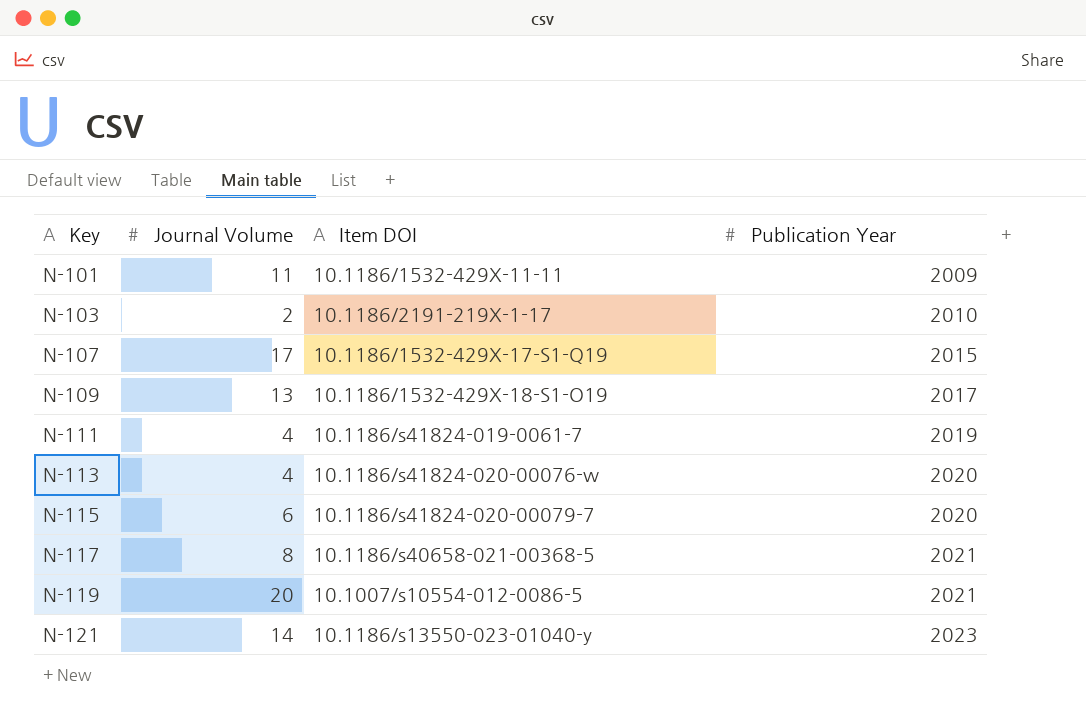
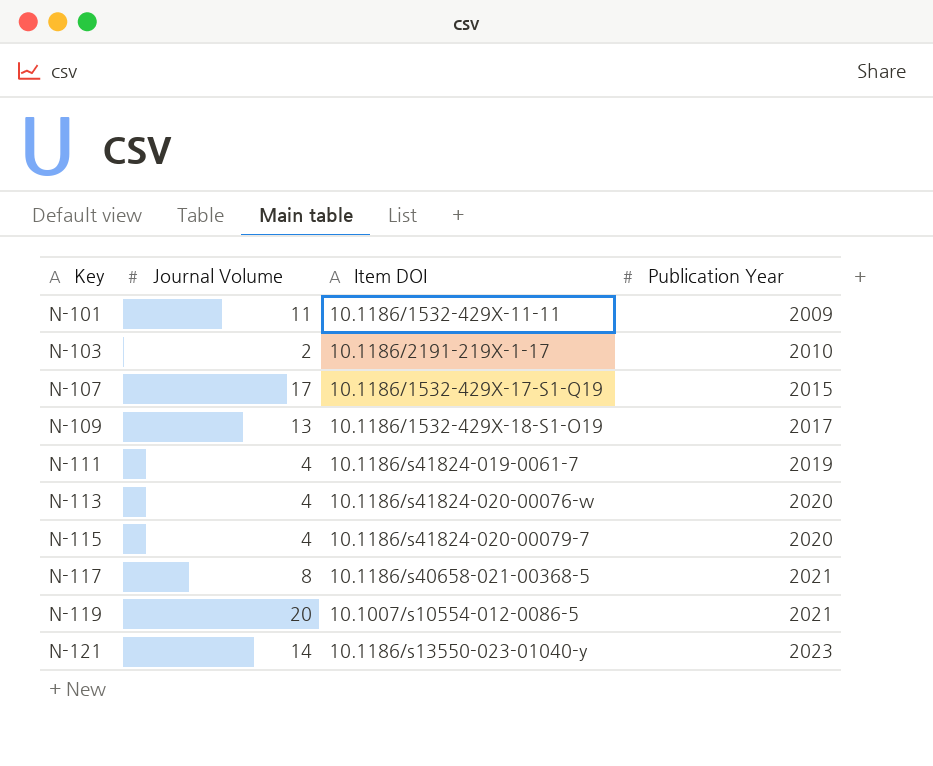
N-115 | Journal Volume: 6 -> 4

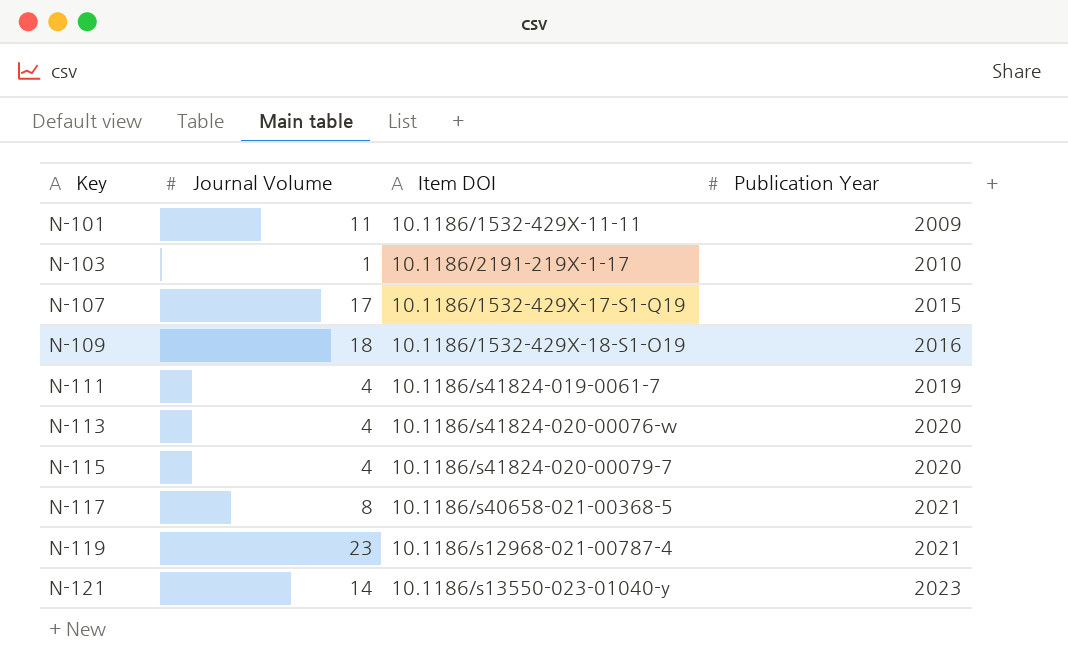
N-103 | Journal Volume: 2 -> 1
N-109 | Journal Volume: 13 -> 18
N-109 | Publication Year: 2017 -> 2016
N-119 | Journal Volume: 20 -> 23
N-119 | Item DOI: 10.1007/s10554-012-0086-5 -> 10.1186/s12968-021-00787-4

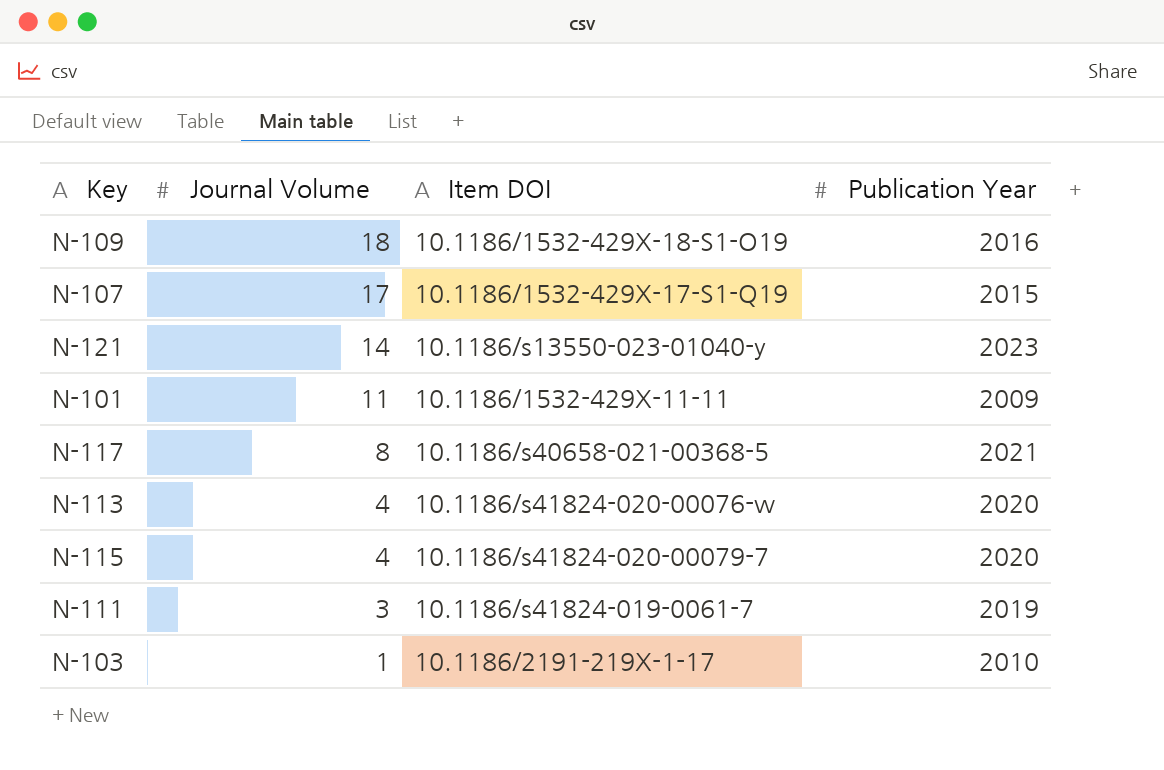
row order: Key ascending -> Journal Volume descending
row N-119: 23 | 10.1186/s12968-021-00787-4 | 2021 -> none
N-111 | Journal Volume: 4 -> 3

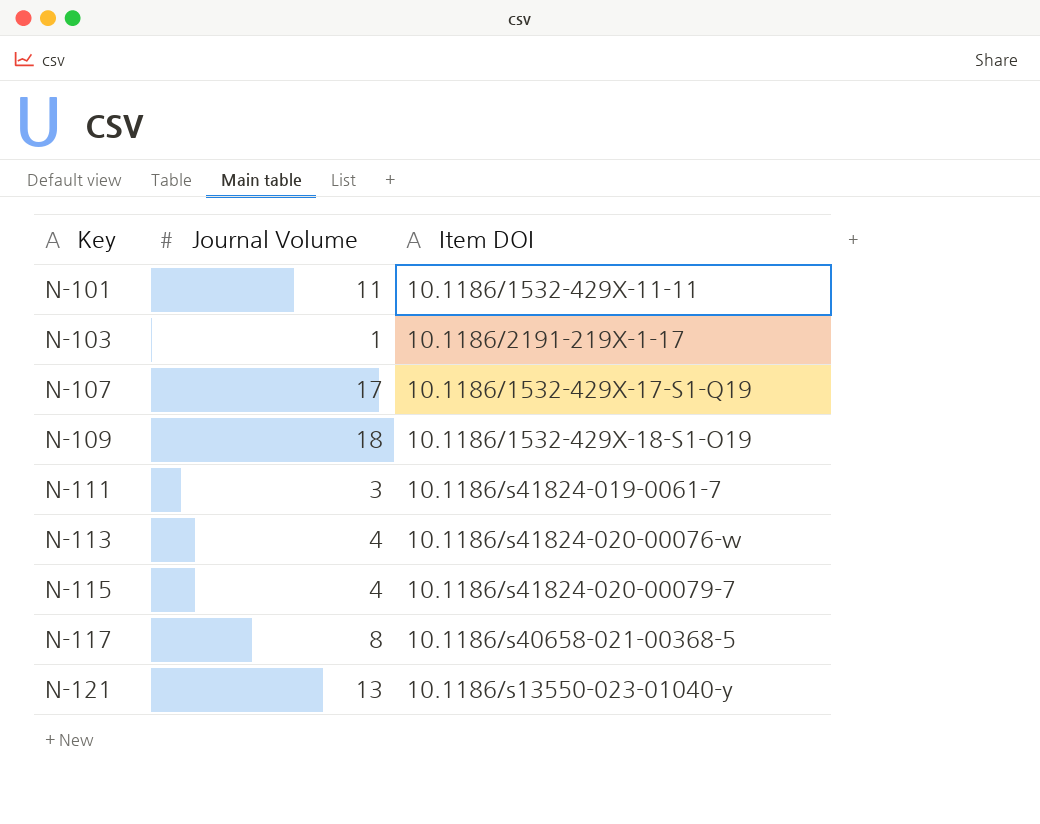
row order: Journal Volume descending -> Key ascending
column Publication Year | position: 4 -> none
N-121 | Journal Volume: 14 -> 13

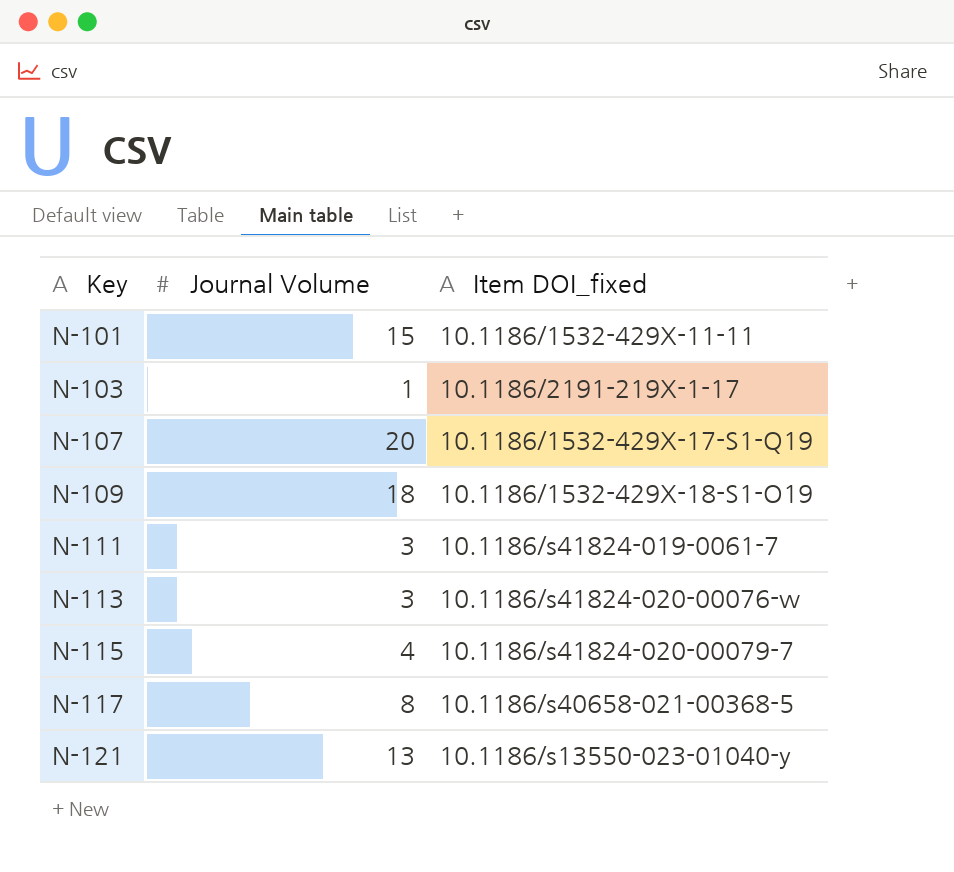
column name: Item DOI -> Item DOI_fixed
N-101 | Journal Volume: 11 -> 15
N-107 | Journal Volume: 17 -> 20
N-113 | Journal Volume: 4 -> 3

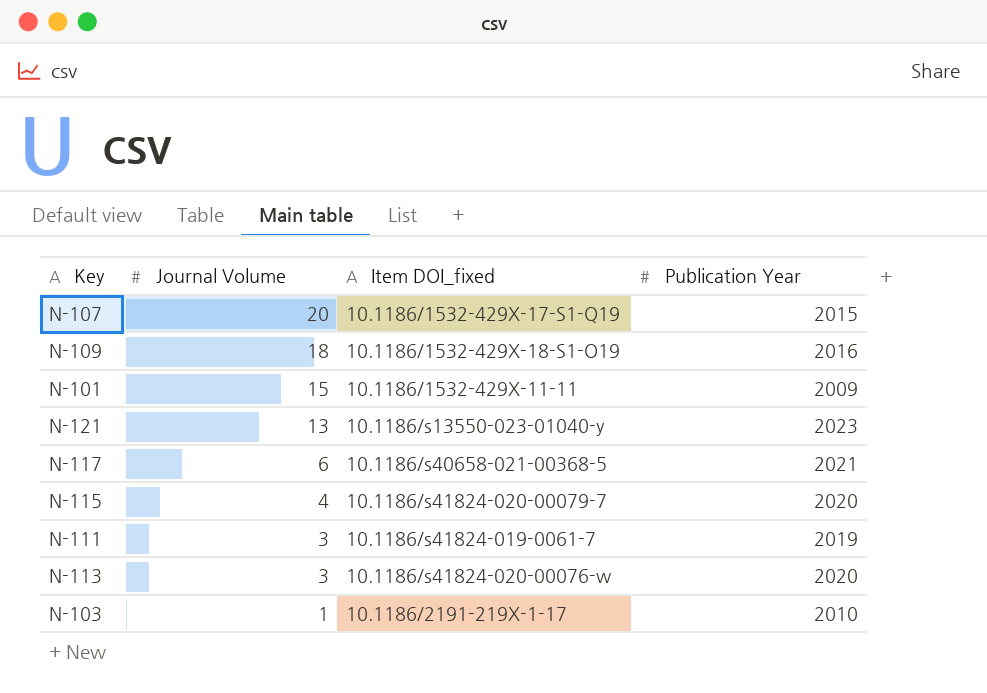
row order: Key ascending -> Journal Volume descending
column Publication Year | position: none -> 4
N-117 | Journal Volume: 8 -> 6

